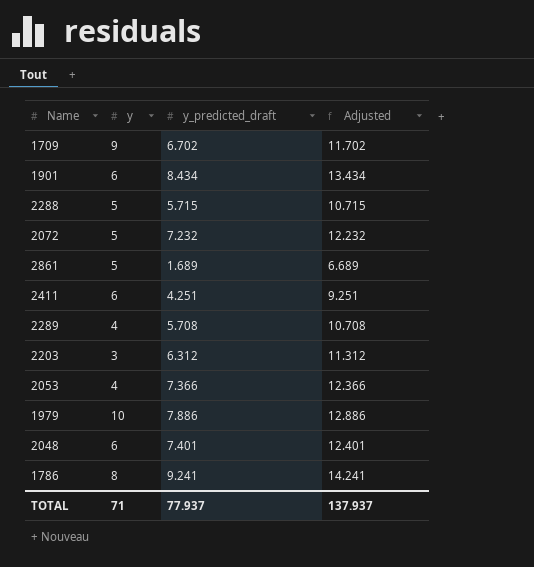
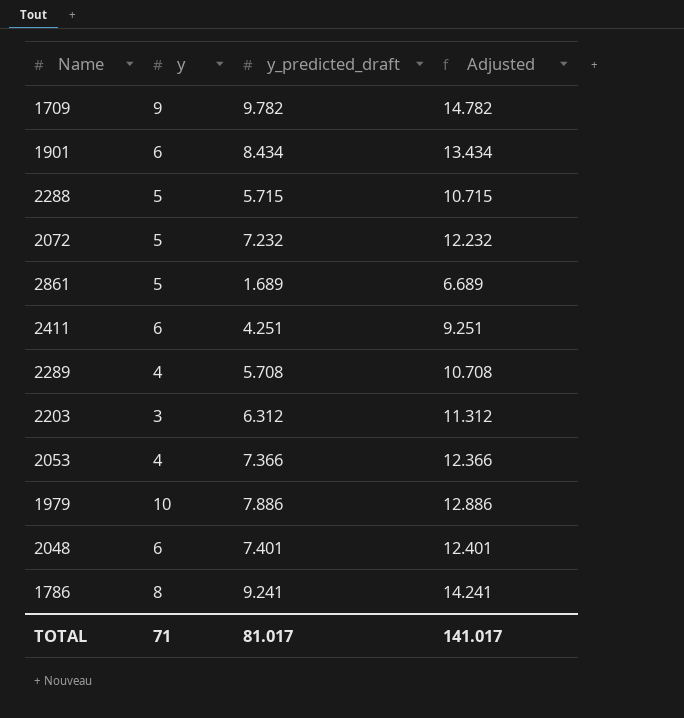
1709 | y_predicted_draft: 6.702 -> 9.782
1709 | Adjusted: 11.702 -> 14.782
TOTAL | y_predicted_draft: 77.937 -> 81.017
TOTAL | Adjusted: 137.937 -> 141.017

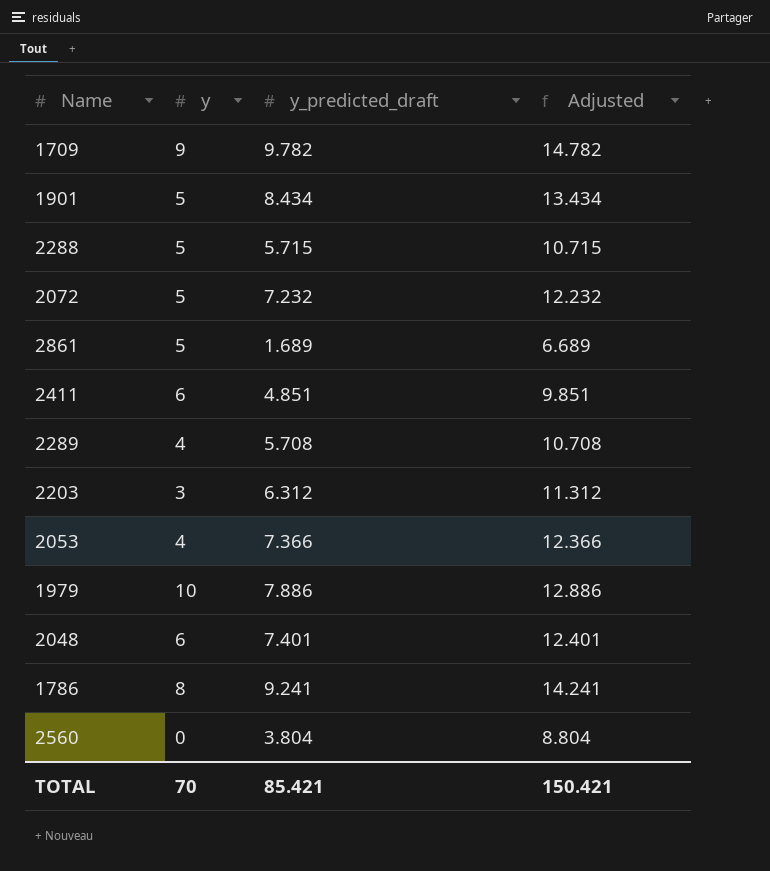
1901 | y: 6 -> 5
2411 | y_predicted_draft: 4.251 -> 4.851
2411 | Adjusted: 9.251 -> 9.851
row 2560: none -> 0 | 3.804 | 8.804
TOTAL | y: 71 -> 70
TOTAL | y_predicted_draft: 81.017 -> 85.421
TOTAL | Adjusted: 141.017 -> 150.421

